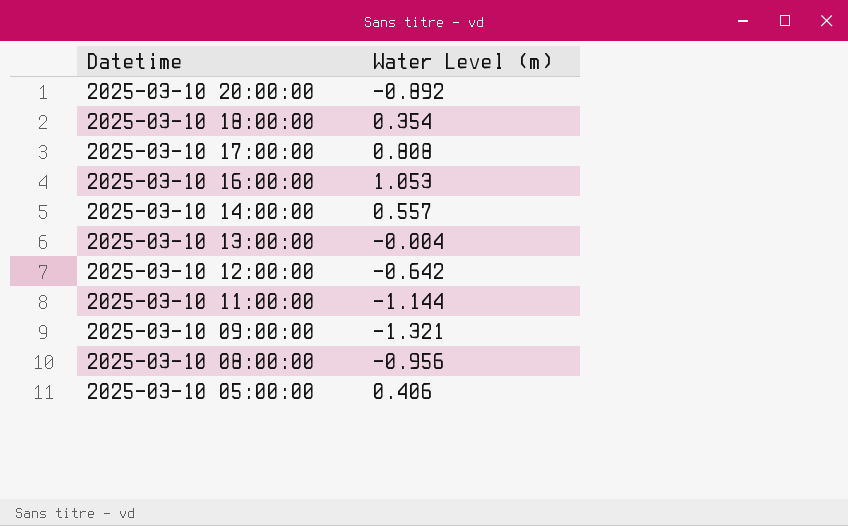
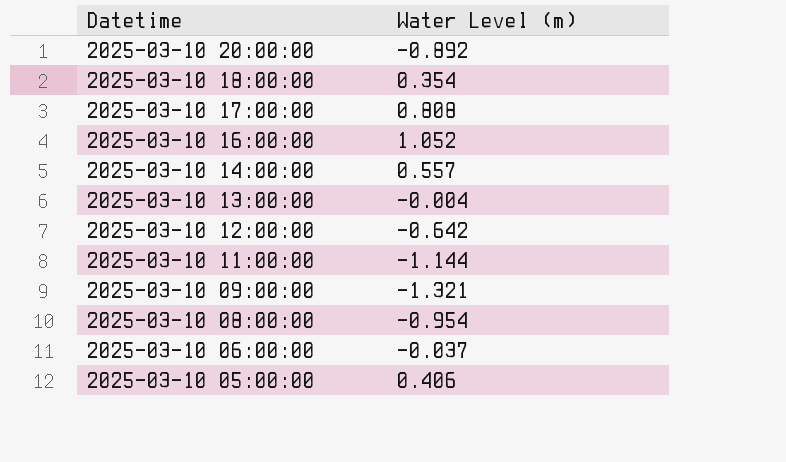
2025-03-10 16:00:00 | Water Level (m): 1.053 -> 1.052
2025-03-10 08:00:00 | Water Level (m): -0.956 -> -0.954
row 2025-03-10 06:00:00: none -> -0.037

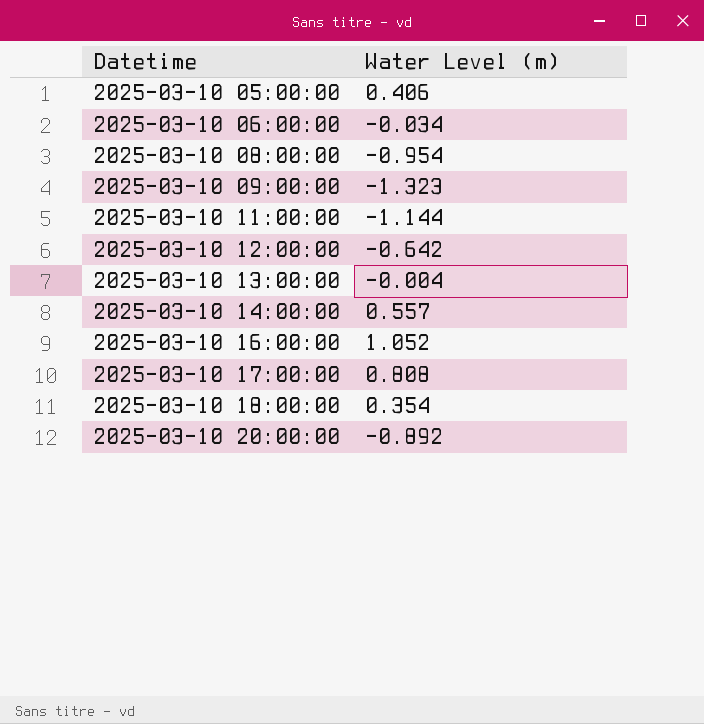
row order: Datetime descending -> Datetime ascending
2025-03-10 06:00:00 | Water Level (m): -0.037 -> -0.034
2025-03-10 09:00:00 | Water Level (m): -1.321 -> -1.323

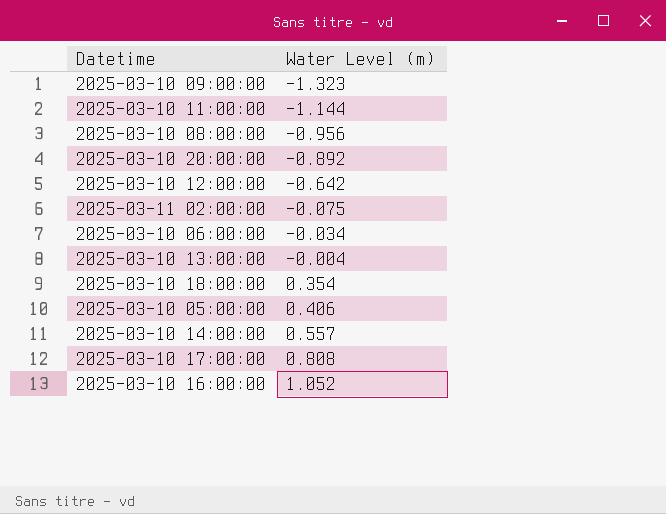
row order: Datetime ascending -> Water Level (m) ascending
2025-03-10 08:00:00 | Water Level (m): -0.954 -> -0.956
row 2025-03-11 02:00:00: none -> -0.075

